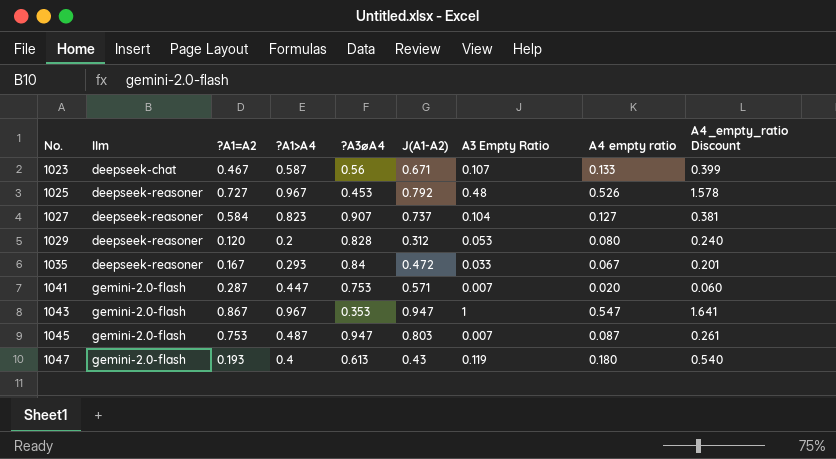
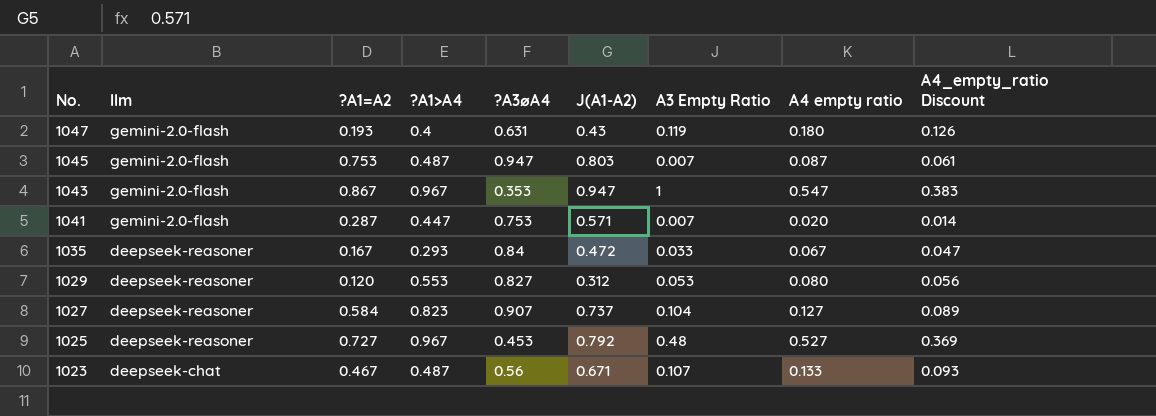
row order: No. ascending -> No. descending
column A4_empty_ratio Discount | formula: [A4 empty ratio] * 3 -> [A4 empty ratio] * 0.7
1047 | ?A3∅A4: 0.613 -> 0.631
1029 | ?A1>A4: 0.2 -> 0.553
1029 | ?A3∅A4: 0.828 -> 0.827
1025 | A4 empty ratio: 0.526 -> 0.527
1023 | ?A1>A4: 0.587 -> 0.487

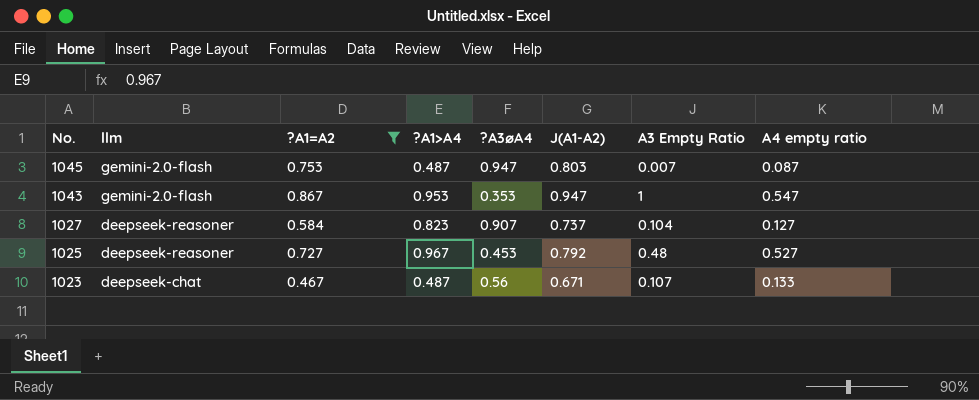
filter: none -> ?A1=A2 >= 0.467
column A4_empty_ratio Discount | formula: [A4 empty ratio] * 0.7 -> none
1043 | ?A1>A4: 0.967 -> 0.953

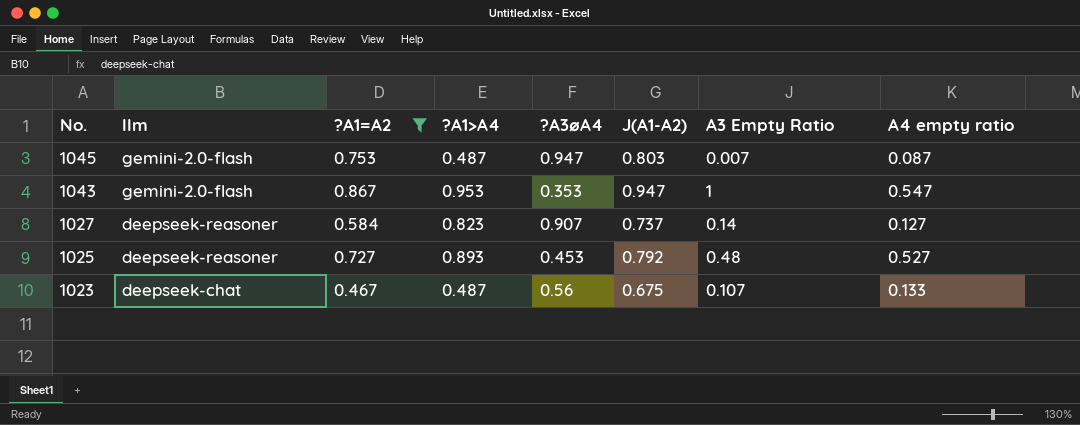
1027 | A3 Empty Ratio: 0.104 -> 0.14
1025 | ?A1>A4: 0.967 -> 0.893
1023 | J(A1-A2): 0.671 -> 0.675

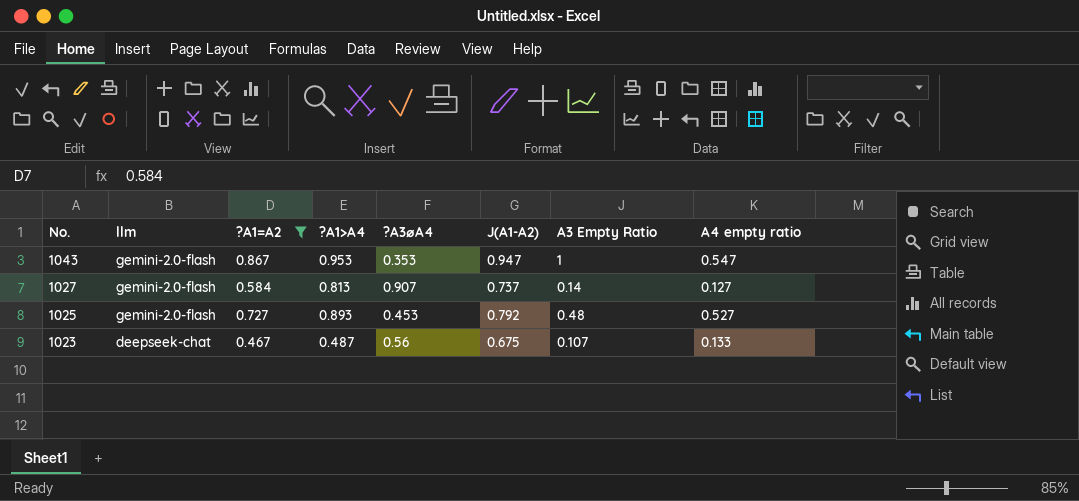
row 1045: gemini-2.0-flash | 0.753 | 0.487 | 0.947 | 0.803 | 0.007 | 0.087 -> none
1027 | llm: deepseek-reasoner -> gemini-2.0-flash
1027 | ?A1>A4: 0.823 -> 0.813
1025 | llm: deepseek-reasoner -> gemini-2.0-flash

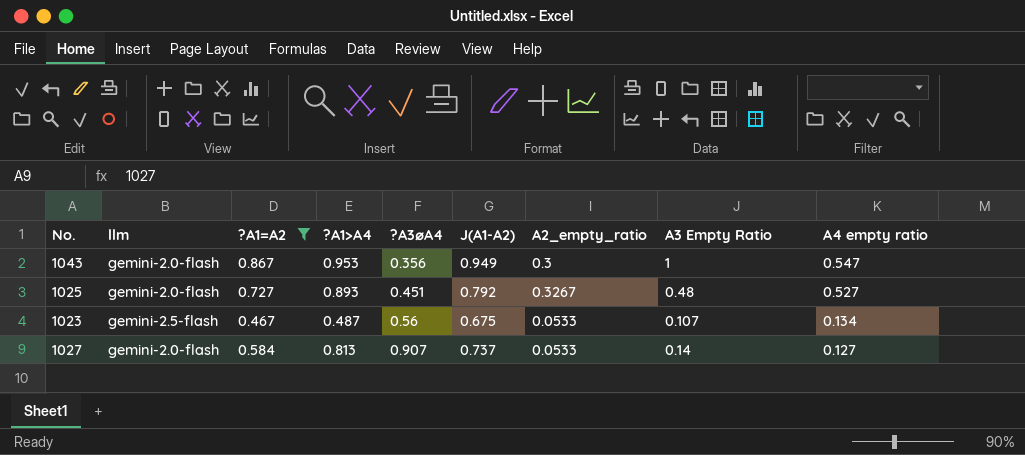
row order: No. descending -> ?A3∅A4 ascending
column A2_empty_ratio | position: none -> 7
1043 | ?A3∅A4: 0.353 -> 0.356
1043 | J(A1-A2): 0.947 -> 0.949
1025 | ?A3∅A4: 0.453 -> 0.451
1023 | llm: deepseek-chat -> gemini-2.5-flash
1023 | A4 empty ratio: 0.133 -> 0.134

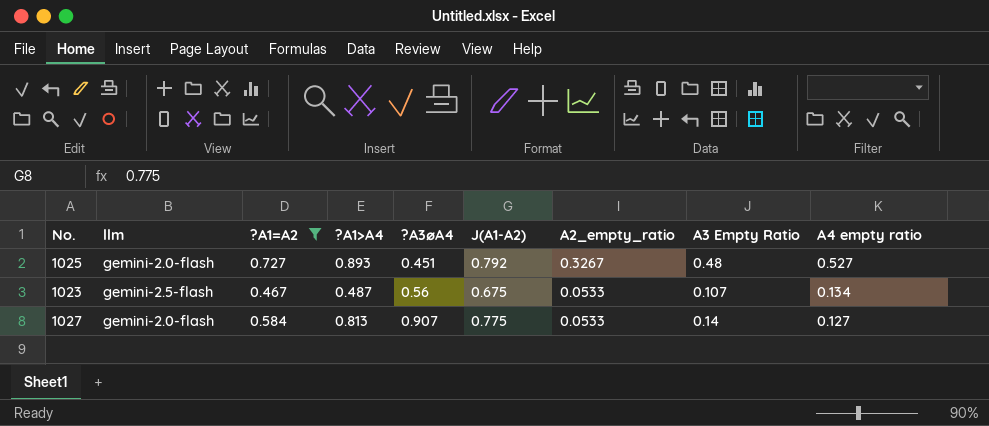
row 1043: gemini-2.0-flash | 0.867 | 0.953 | 0.356 | 0.949 | 0.3 | 1 | 0.547 -> none
1027 | J(A1-A2): 0.737 -> 0.775

